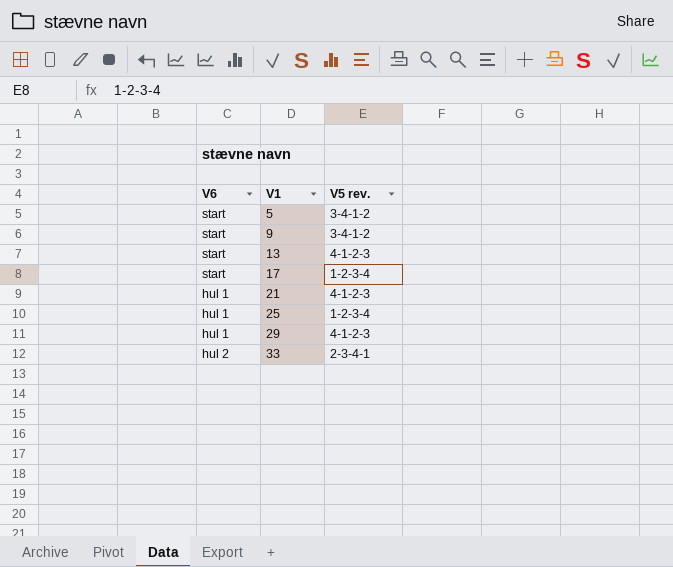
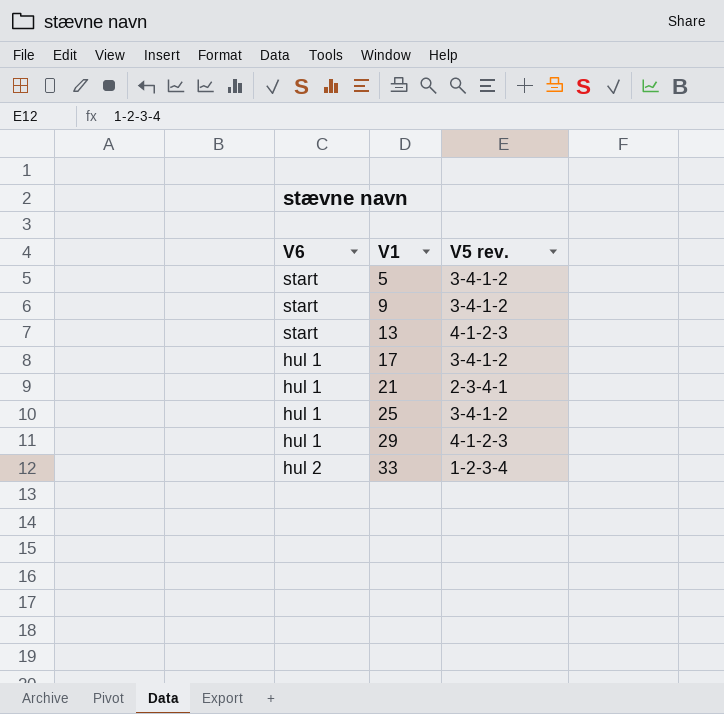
17 | V6: start -> hul 1
17 | V5 rev.: 1-2-3-4 -> 3-4-1-2
21 | V5 rev.: 4-1-2-3 -> 2-3-4-1
25 | V5 rev.: 1-2-3-4 -> 3-4-1-2
33 | V5 rev.: 2-3-4-1 -> 1-2-3-4

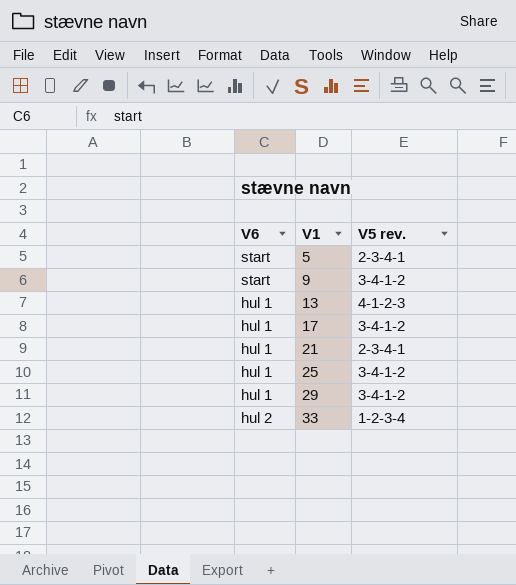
5 | V5 rev.: 3-4-1-2 -> 2-3-4-1
13 | V6: start -> hul 1
29 | V5 rev.: 4-1-2-3 -> 3-4-1-2

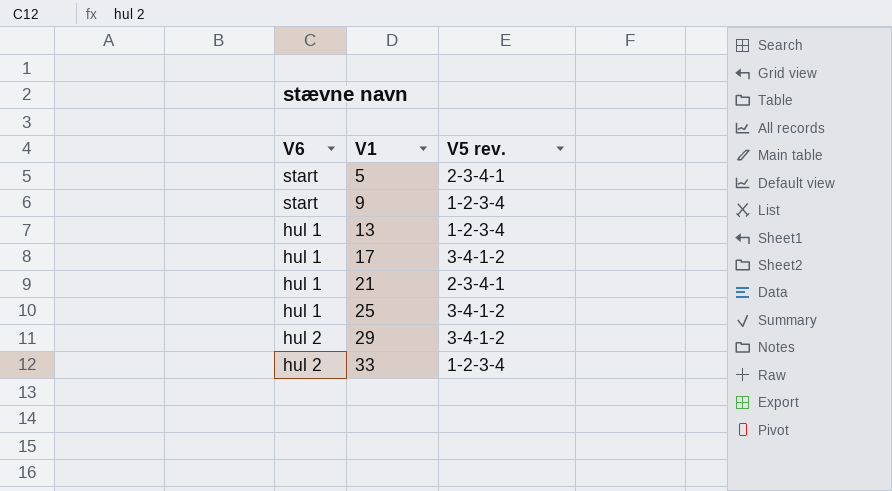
9 | V5 rev.: 3-4-1-2 -> 1-2-3-4
13 | V5 rev.: 4-1-2-3 -> 1-2-3-4
29 | V6: hul 1 -> hul 2

